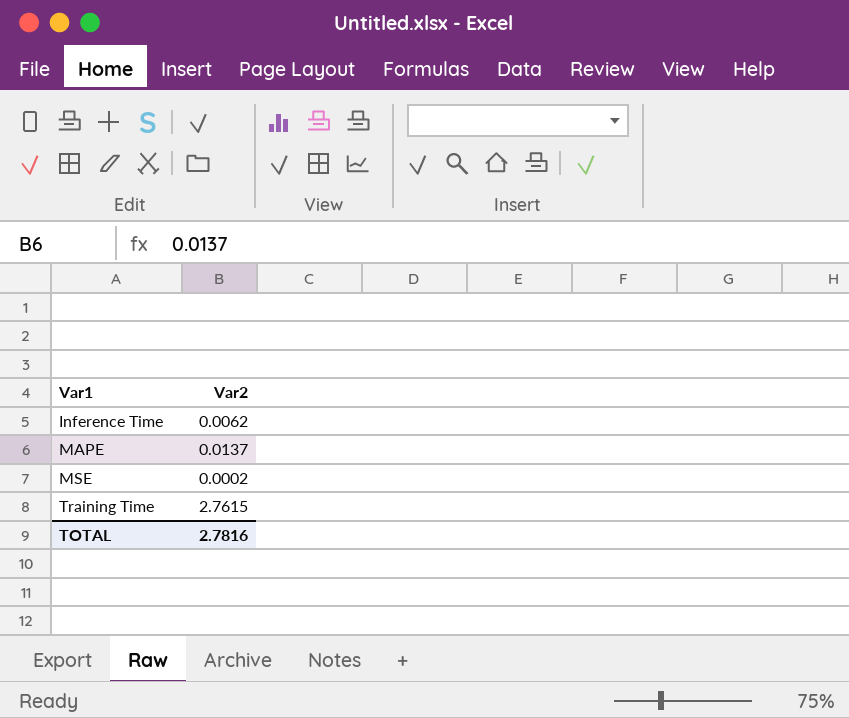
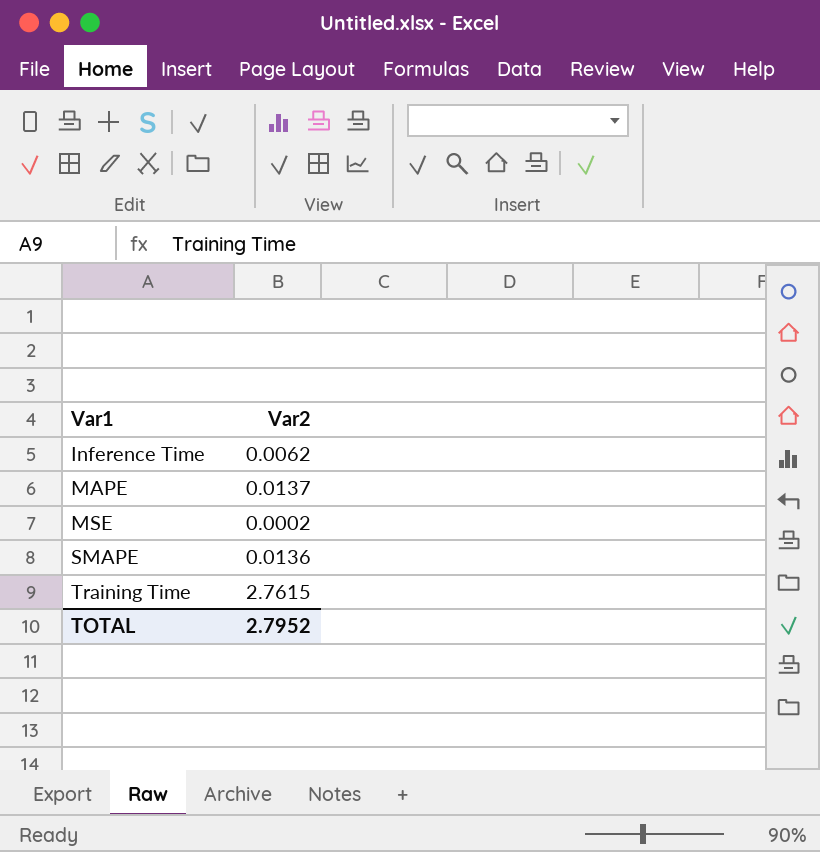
row SMAPE: none -> 0.0136
TOTAL | Var2: 2.7816 -> 2.7952

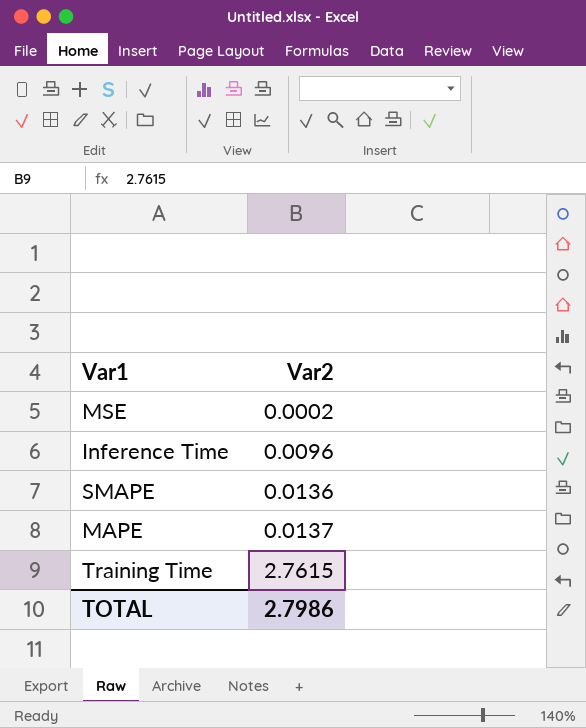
row order: Var1 ascending -> Var2 ascending
Inference Time | Var2: 0.0062 -> 0.0096
TOTAL | Var2: 2.7952 -> 2.7986

